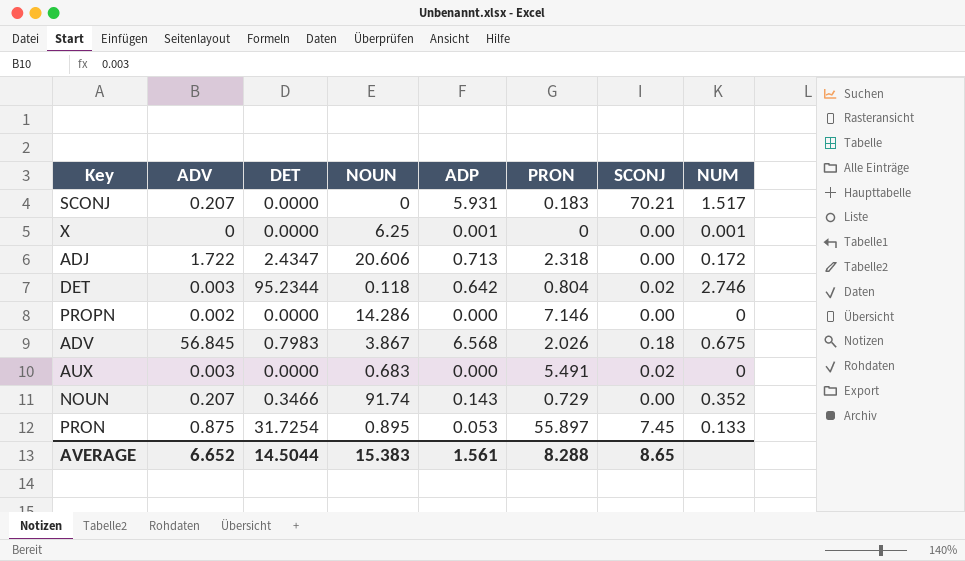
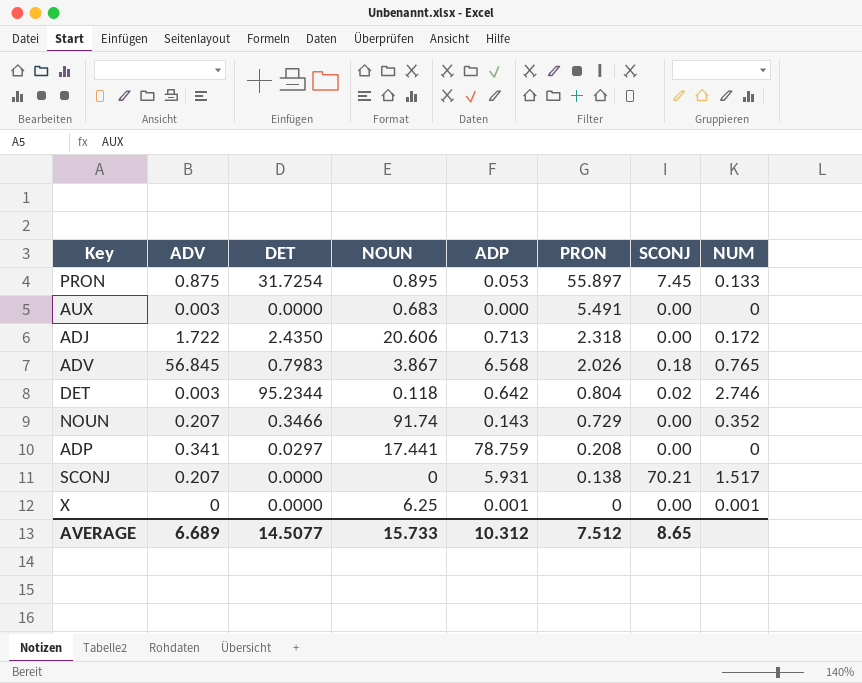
row order: none -> PRON descending
row PROPN: 0.002 | 0.0000 | 14.286 | 0.000 | 7.146 | 0.00 | 0 -> none
AUX | SCONJ: 0.02 -> 0.00
ADJ | DET: 2.4347 -> 2.4350
ADV | NUM: 0.675 -> 0.765
row ADP: none -> 0.341 | 0.0297 | 17.441 | 78.759 | 0.208 | 0.00 | 0
SCONJ | PRON: 0.183 -> 0.138
AVERAGE | ADV: 6.652 -> 6.689
AVERAGE | DET: 14.5044 -> 14.5077
AVERAGE | NOUN: 15.383 -> 15.733
AVERAGE | ADP: 1.561 -> 10.312
AVERAGE | PRON: 8.288 -> 7.512

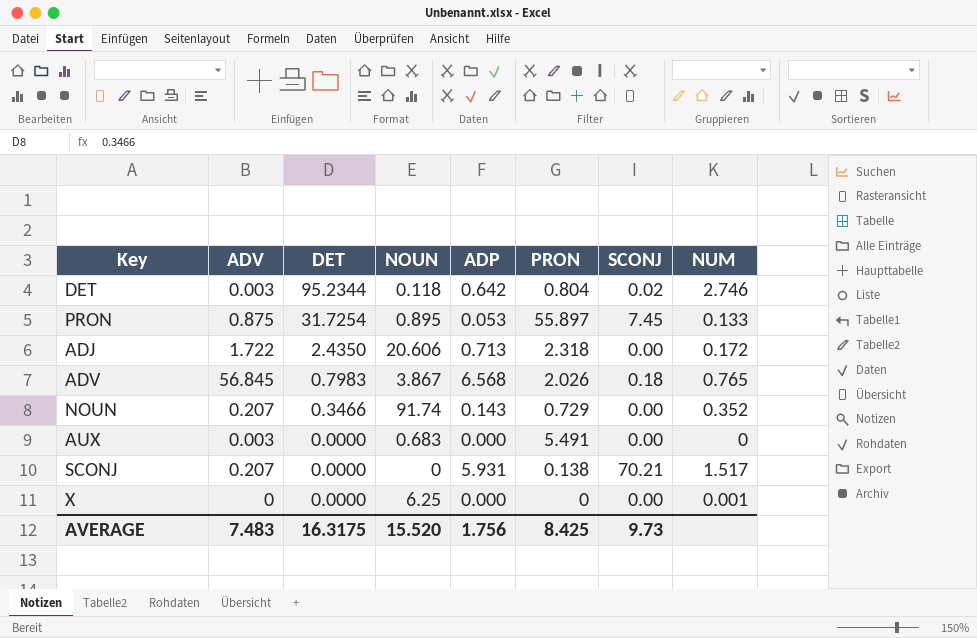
row order: PRON descending -> DET descending
row ADP: 0.341 | 0.0297 | 17.441 | 78.759 | 0.208 | 0.00 | 0 -> none
X | ADP: 0.001 -> 0.000
AVERAGE | ADV: 6.689 -> 7.483
AVERAGE | DET: 14.5077 -> 16.3175
AVERAGE | NOUN: 15.733 -> 15.520
AVERAGE | ADP: 10.312 -> 1.756
AVERAGE | PRON: 7.512 -> 8.425
AVERAGE | SCONJ: 8.65 -> 9.73

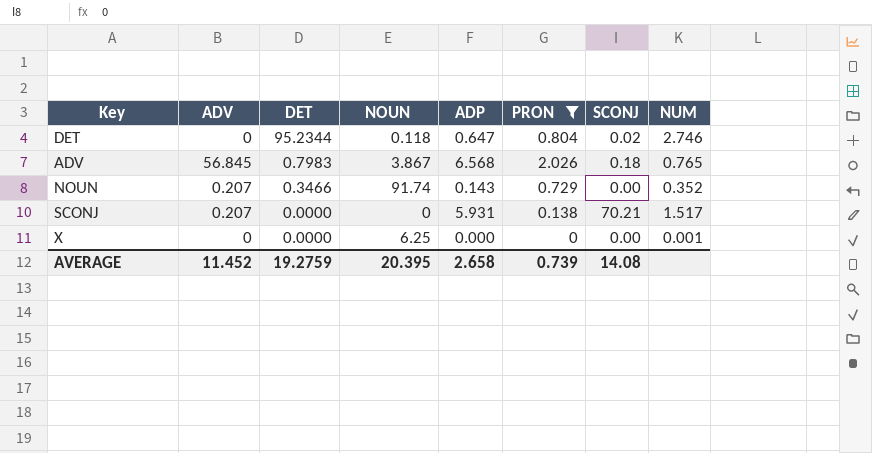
filter: none -> PRON <= 2.026
DET | ADV: 0.003 -> 0
DET | ADP: 0.642 -> 0.647
AVERAGE | ADV: 7.483 -> 11.452
AVERAGE | DET: 16.3175 -> 19.2759
AVERAGE | NOUN: 15.520 -> 20.395
AVERAGE | ADP: 1.756 -> 2.658
AVERAGE | PRON: 8.425 -> 0.739
AVERAGE | SCONJ: 9.73 -> 14.08

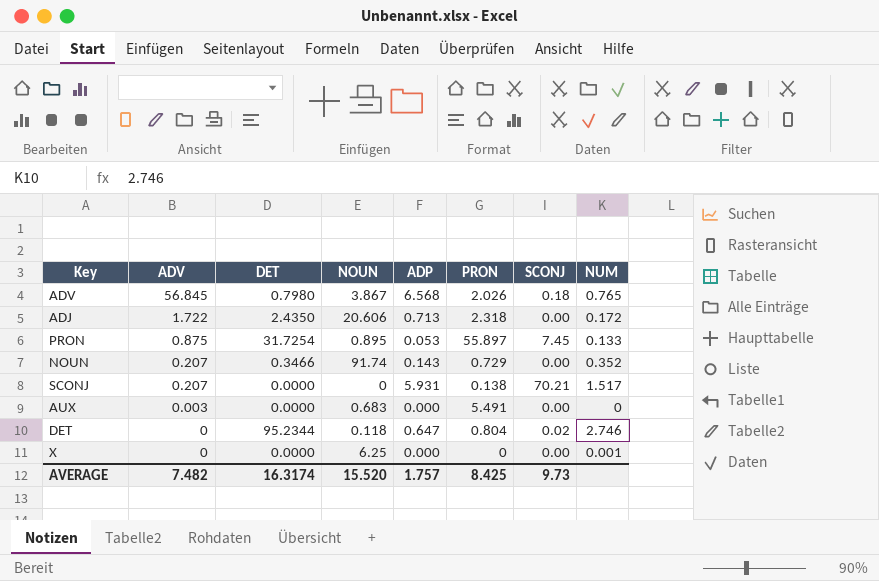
filter: PRON <= 2.026 -> none
row order: DET descending -> ADV descending
ADV | DET: 0.7983 -> 0.7980
AVERAGE | ADV: 11.452 -> 7.482
AVERAGE | DET: 19.2759 -> 16.3174
AVERAGE | NOUN: 20.395 -> 15.520
AVERAGE | ADP: 2.658 -> 1.757
AVERAGE | PRON: 0.739 -> 8.425
AVERAGE | SCONJ: 14.08 -> 9.73

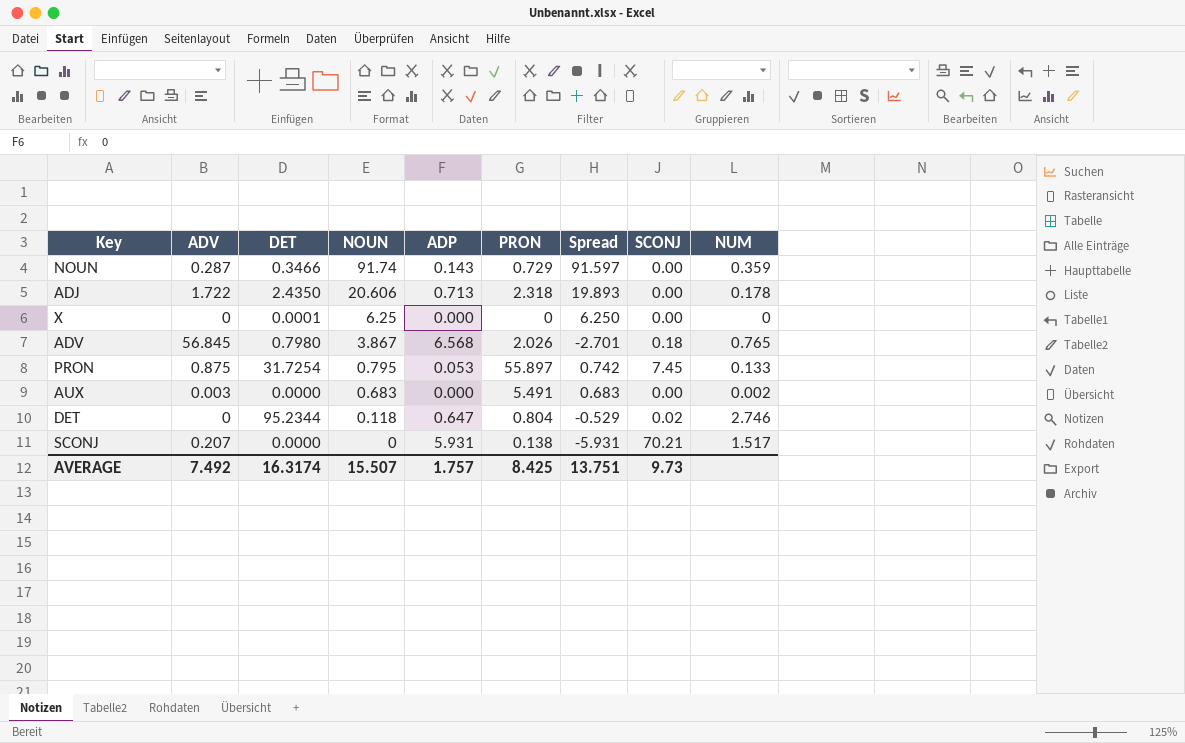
row order: ADV descending -> NOUN descending
column Spread | formula: none -> [NOUN] - [ADP]
NOUN | ADV: 0.207 -> 0.287
NOUN | NUM: 0.352 -> 0.359
ADJ | NUM: 0.172 -> 0.178
X | DET: 0.0000 -> 0.0001
X | NUM: 0.001 -> 0
PRON | NOUN: 0.895 -> 0.795
AUX | NUM: 0 -> 0.002
AVERAGE | ADV: 7.482 -> 7.492
AVERAGE | NOUN: 15.520 -> 15.507

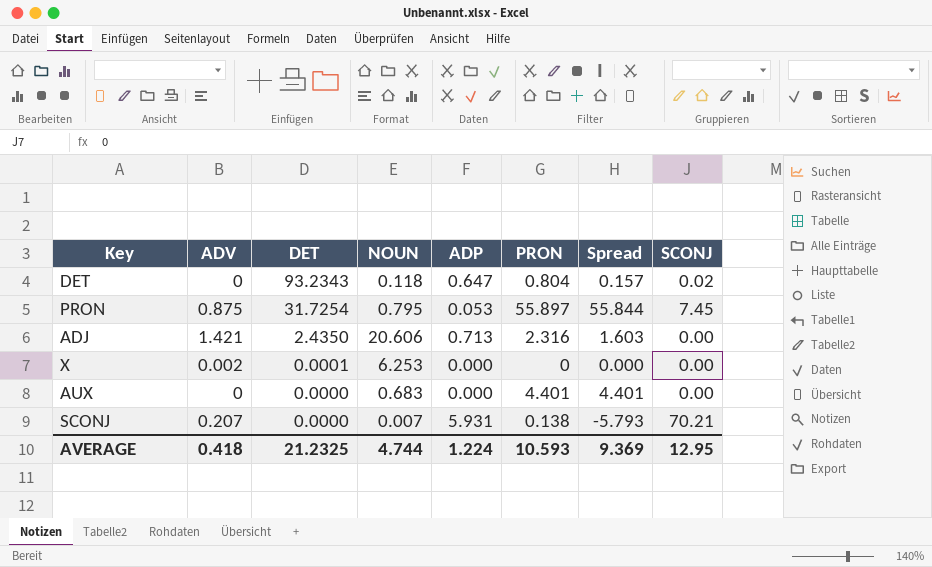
row order: NOUN descending -> DET descending
column NUM | position: 9 -> none
column Spread | formula: [NOUN] - [ADP] -> [PRON] - [ADP]
row NOUN: 0.287 | 0.3466 | 91.74 | 0.143 | 0.729 | 91.597 | 0.00 | 0.359 -> none
row ADV: 56.845 | 0.7980 | 3.867 | 6.568 | 2.026 | -2.701 | 0.18 | 0.765 -> none
DET | DET: 95.2344 -> 93.2343
ADJ | ADV: 1.722 -> 1.421
ADJ | PRON: 2.318 -> 2.316
X | ADV: 0 -> 0.002
X | NOUN: 6.25 -> 6.253
AUX | ADV: 0.003 -> 0
AUX | PRON: 5.491 -> 4.401
SCONJ | NOUN: 0 -> 0.007
AVERAGE | ADV: 7.492 -> 0.418
AVERAGE | DET: 16.3174 -> 21.2325
AVERAGE | NOUN: 15.507 -> 4.744
AVERAGE | ADP: 1.757 -> 1.224
AVERAGE | PRON: 8.425 -> 10.593
AVERAGE | Spread: 13.751 -> 9.369
AVERAGE | SCONJ: 9.73 -> 12.95

